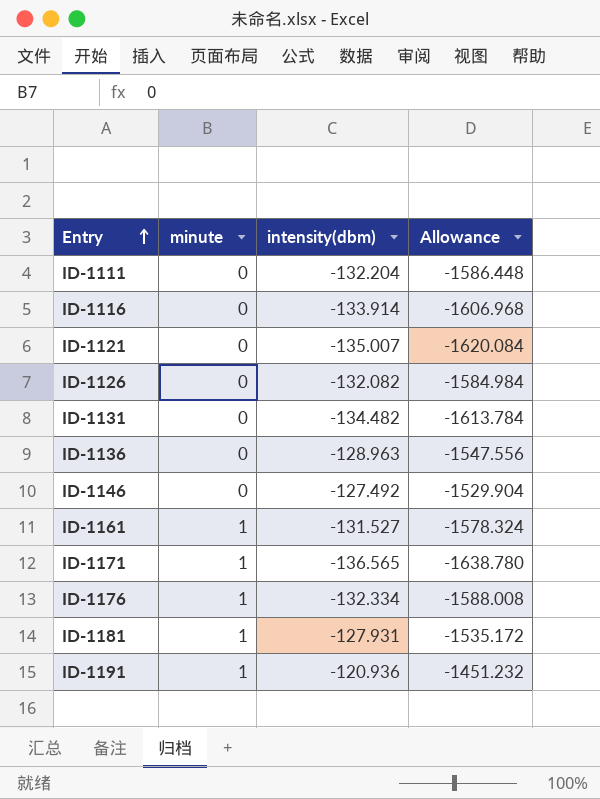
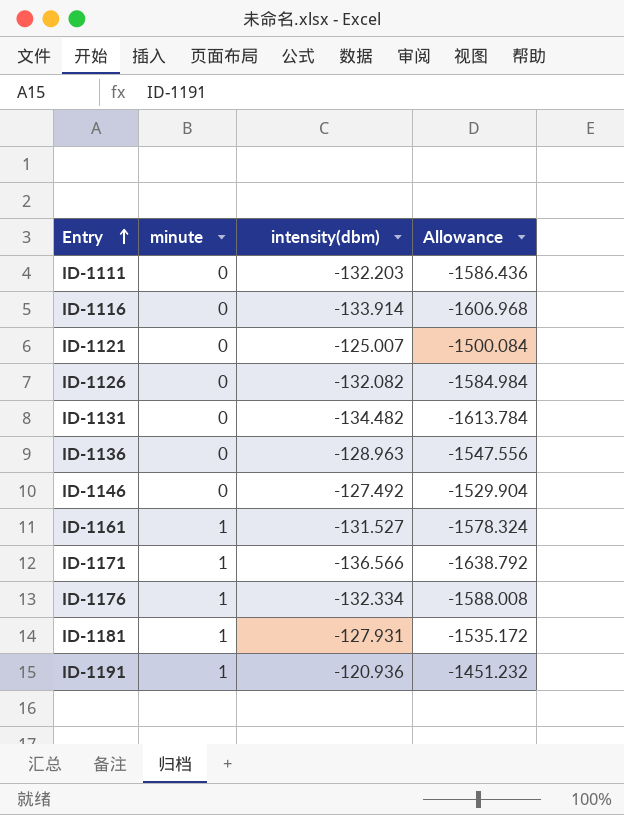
ID-1111 | intensity(dbm): -132.204 -> -132.203
ID-1111 | Allowance: -1586.448 -> -1586.436
ID-1121 | intensity(dbm): -135.007 -> -125.007
ID-1121 | Allowance: -1620.084 -> -1500.084
ID-1171 | intensity(dbm): -136.565 -> -136.566
ID-1171 | Allowance: -1638.780 -> -1638.792

